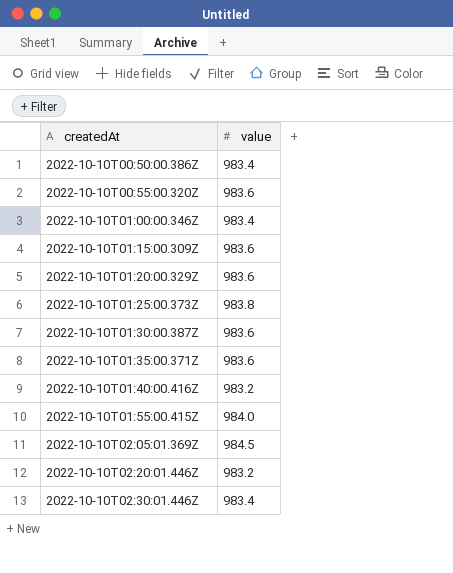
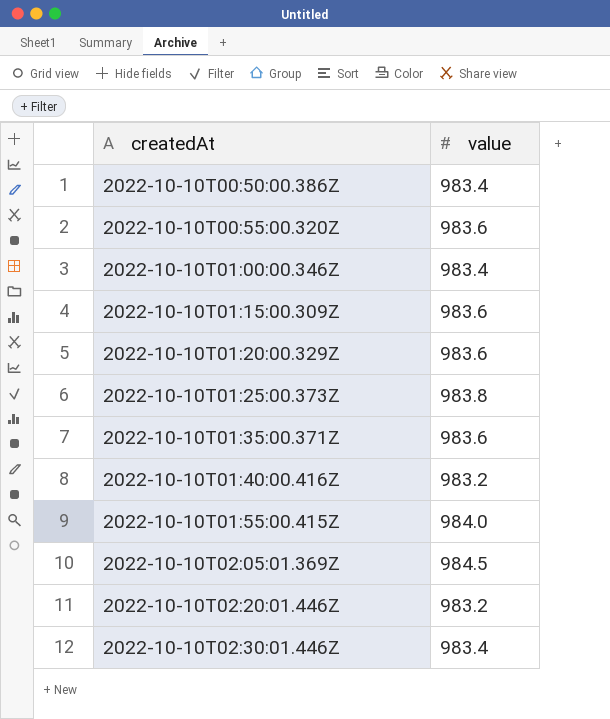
row 2022-10-10T01:30:00.387Z: 983.6 -> none

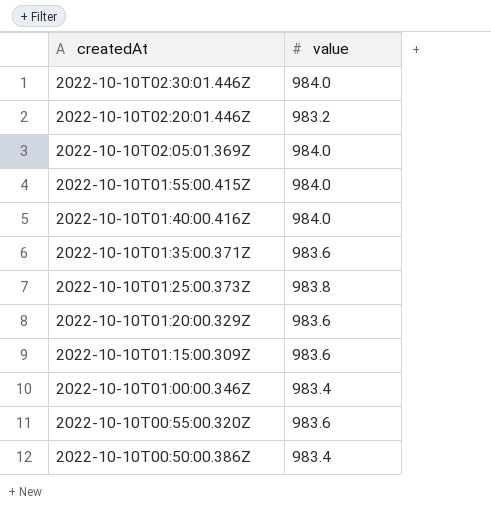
row order: createdAt ascending -> createdAt descending
2022-10-10T02:30:01.446Z | value: 983.4 -> 984.0
2022-10-10T02:05:01.369Z | value: 984.5 -> 984.0
2022-10-10T01:40:00.416Z | value: 983.2 -> 984.0

